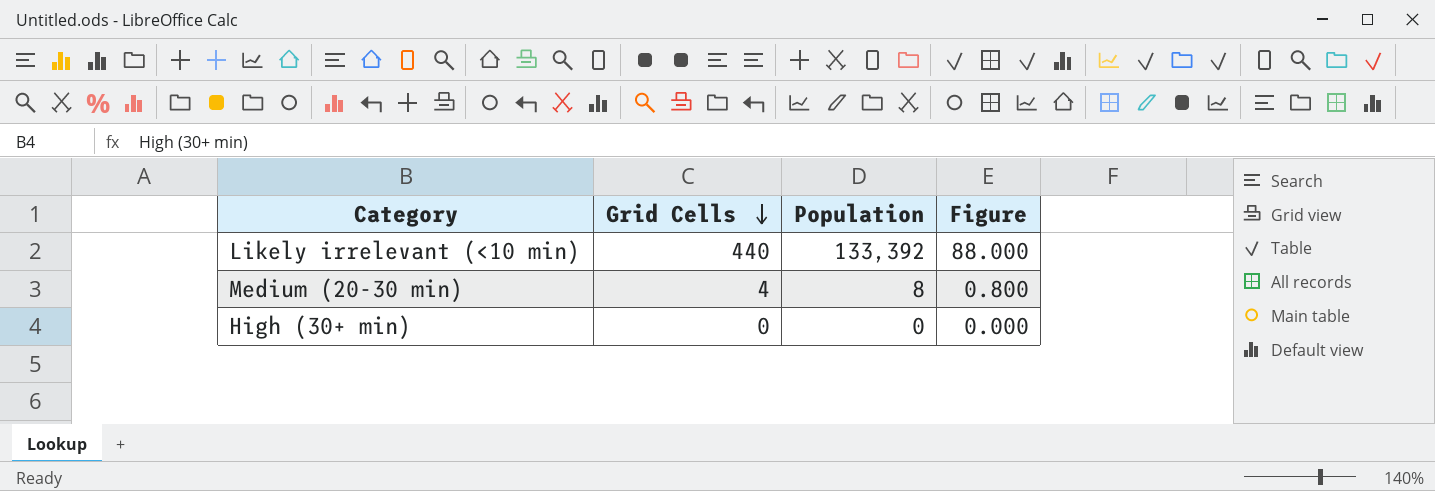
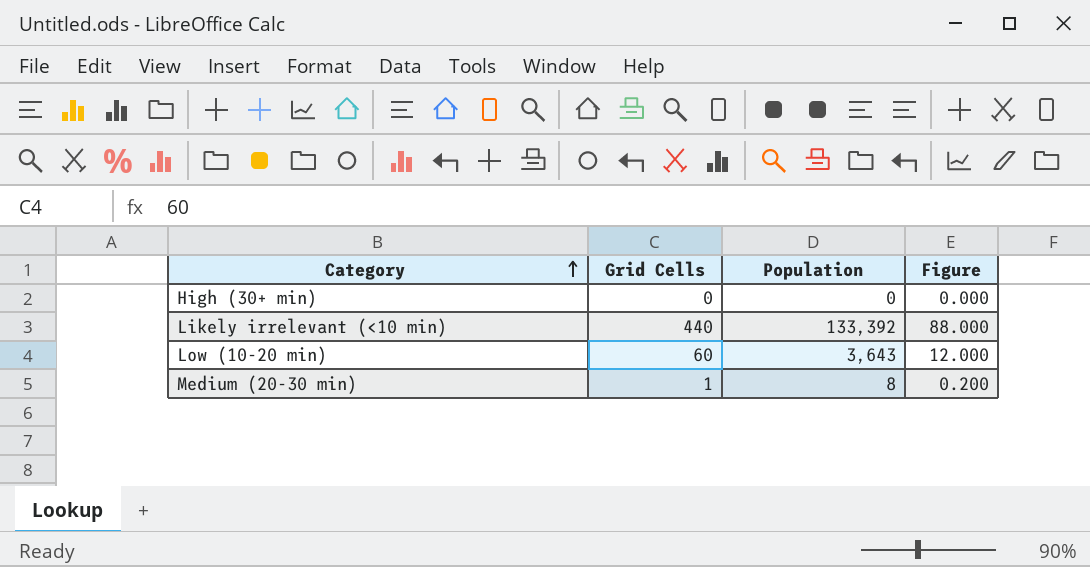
row order: Grid Cells descending -> Category ascending
row Low (10-20 min): none -> 60 | 3,643 | 12.000
Medium (20-30 min) | Grid Cells: 4 -> 1
Medium (20-30 min) | Figure: 0.800 -> 0.200

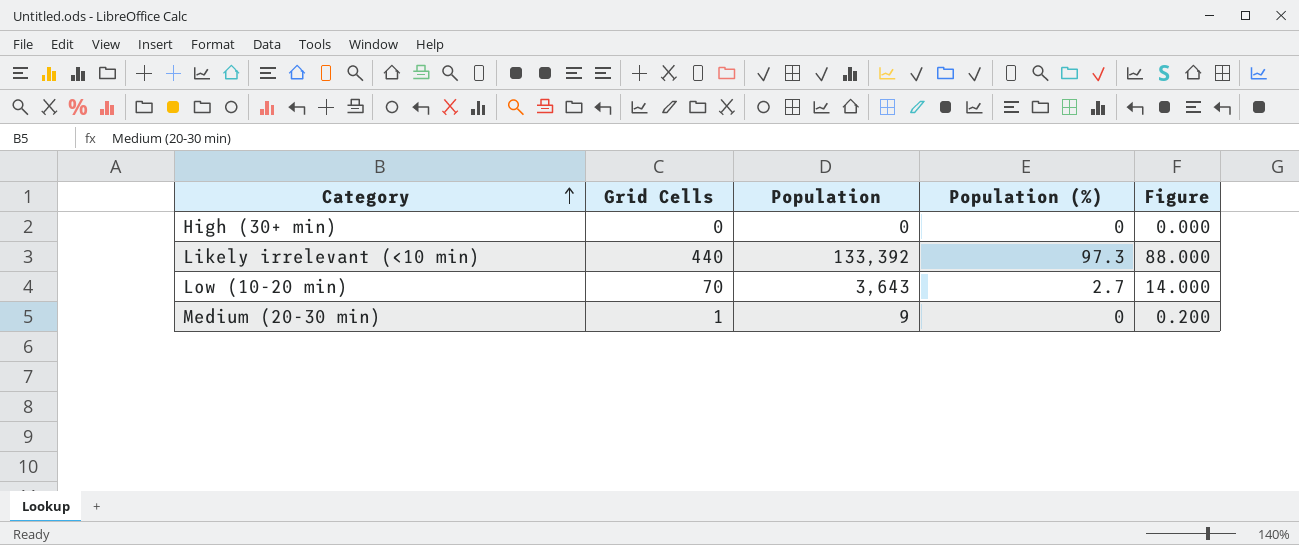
column Population (%) | position: none -> 4
Low (10-20 min) | Grid Cells: 60 -> 70
Low (10-20 min) | Figure: 12.000 -> 14.000
Medium (20-30 min) | Population: 8 -> 9

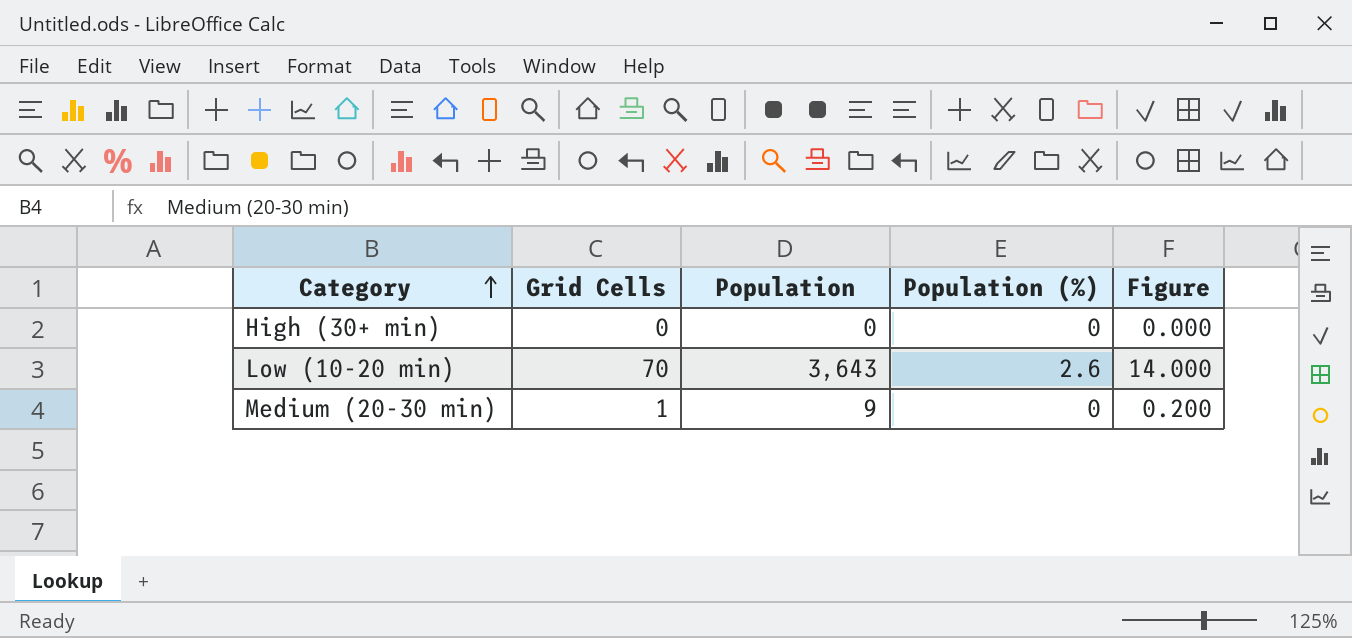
row Likely irrelevant (<10 min): 440 | 133,392 | 97.3 | 88.000 -> none
Low (10-20 min) | Population (%): 2.7 -> 2.6

